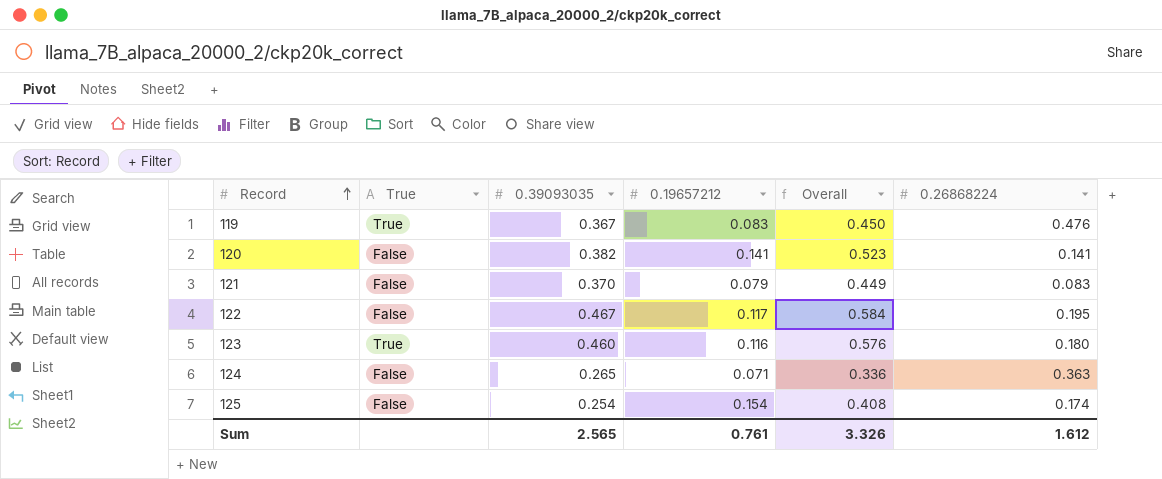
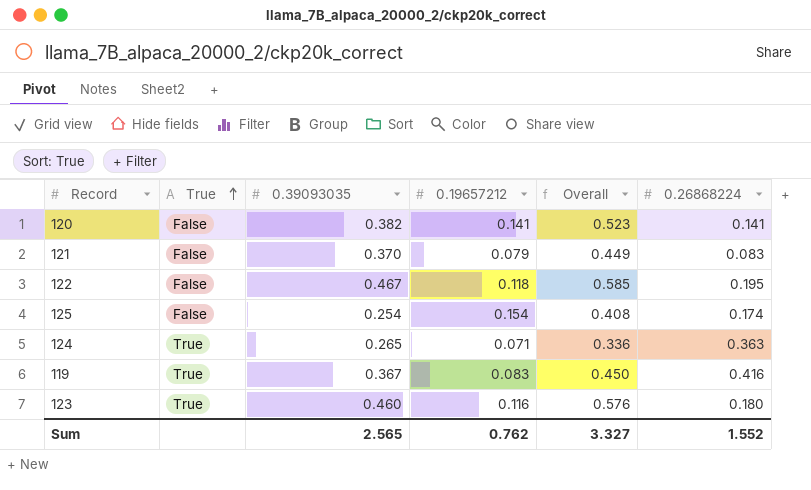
row order: Record ascending -> True ascending
122 | 0.19657212: 0.117 -> 0.118
122 | Overall: 0.584 -> 0.585
124 | True: False -> True
119 | 0.26868224: 0.476 -> 0.416
Sum | 0.19657212: 0.761 -> 0.762
Sum | Overall: 3.326 -> 3.327
Sum | 0.26868224: 1.612 -> 1.552

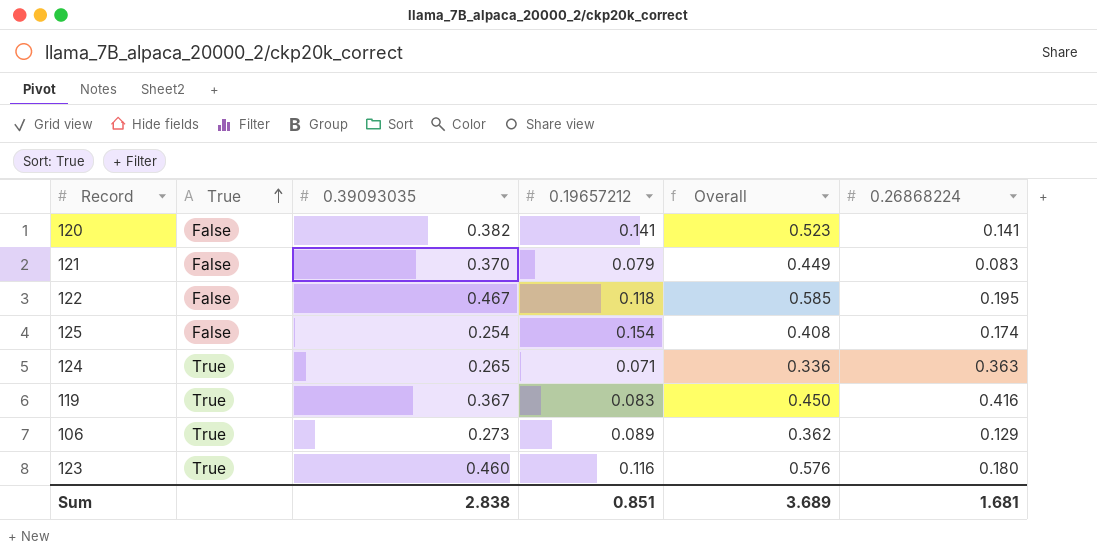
row 106: none -> True | 0.273 | 0.089 | 0.362 | 0.129
Sum | 0.39093035: 2.565 -> 2.838
Sum | 0.19657212: 0.762 -> 0.851
Sum | Overall: 3.327 -> 3.689
Sum | 0.26868224: 1.552 -> 1.681

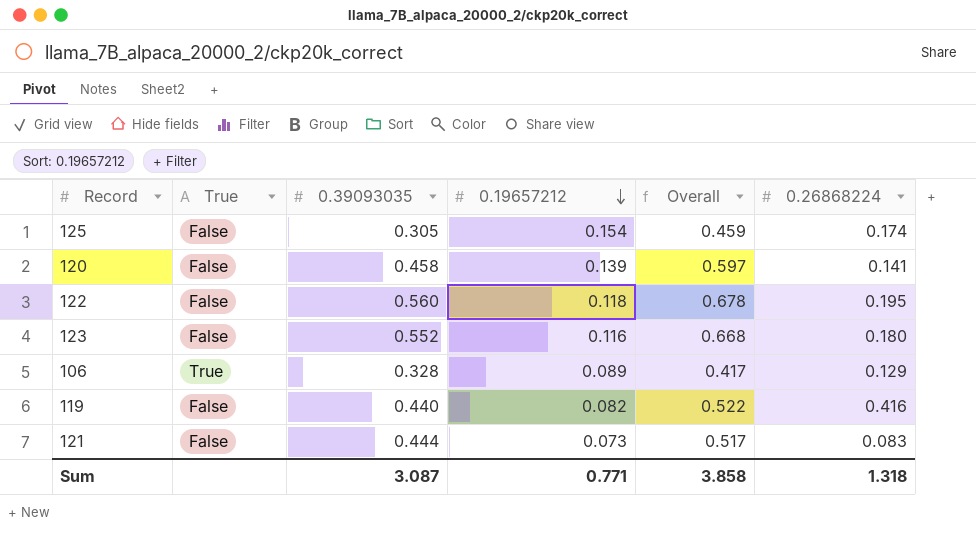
row order: True ascending -> 0.19657212 descending
row 124: True | 0.265 | 0.071 | 0.336 | 0.363 -> none
125 | 0.39093035: 0.254 -> 0.305
125 | Overall: 0.408 -> 0.459
120 | 0.39093035: 0.382 -> 0.458
120 | 0.19657212: 0.141 -> 0.139
120 | Overall: 0.523 -> 0.597
122 | 0.39093035: 0.467 -> 0.560
122 | Overall: 0.585 -> 0.678
123 | True: True -> False
123 | 0.39093035: 0.460 -> 0.552
123 | Overall: 0.576 -> 0.668
106 | 0.39093035: 0.273 -> 0.328
106 | Overall: 0.362 -> 0.417
119 | True: True -> False
119 | 0.39093035: 0.367 -> 0.440
119 | 0.19657212: 0.083 -> 0.082
119 | Overall: 0.450 -> 0.522
121 | 0.39093035: 0.370 -> 0.444
121 | 0.19657212: 0.079 -> 0.073
121 | Overall: 0.449 -> 0.517
Sum | 0.39093035: 2.838 -> 3.087
Sum | 0.19657212: 0.851 -> 0.771
Sum | Overall: 3.689 -> 3.858
Sum | 0.26868224: 1.681 -> 1.318

